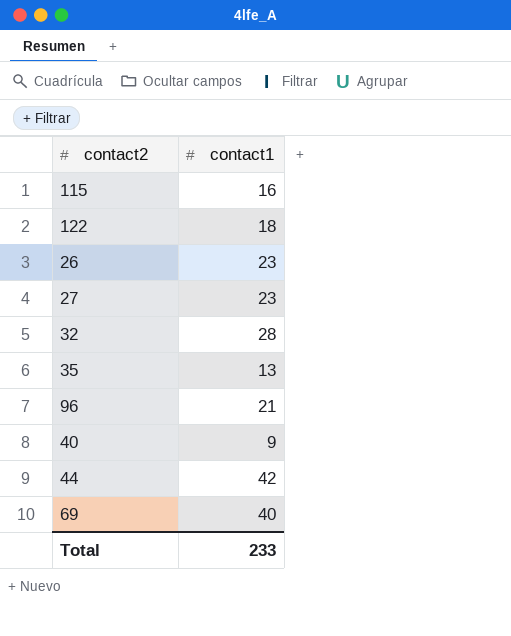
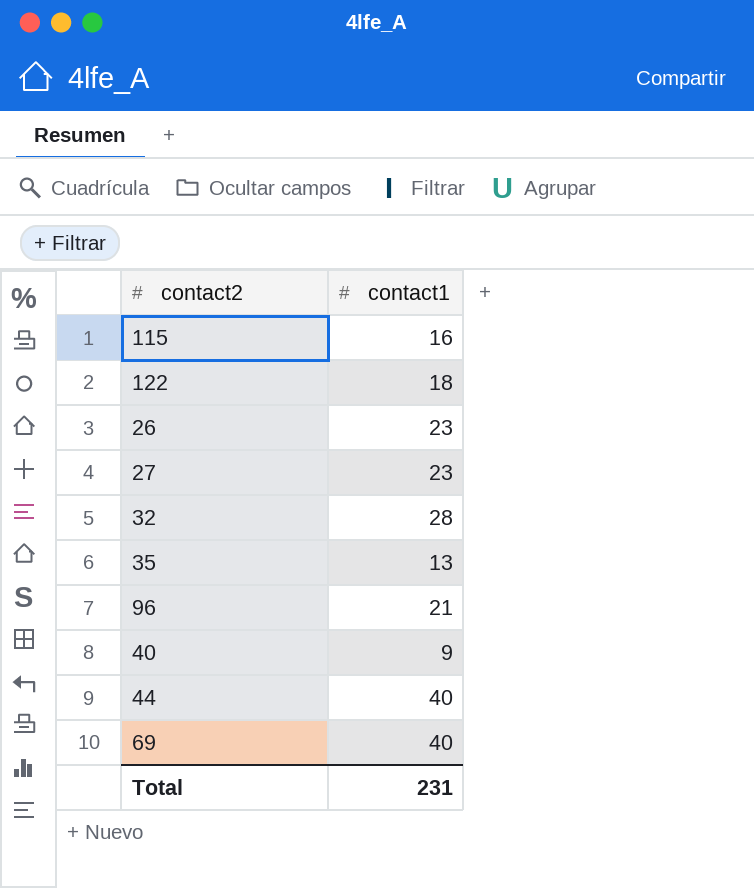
44 | contact1: 42 -> 40
Total | contact1: 233 -> 231

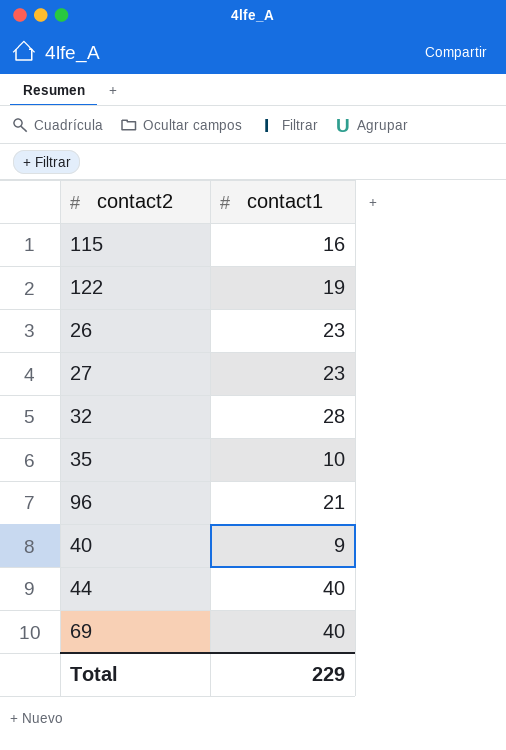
122 | contact1: 18 -> 19
35 | contact1: 13 -> 10
Total | contact1: 231 -> 229

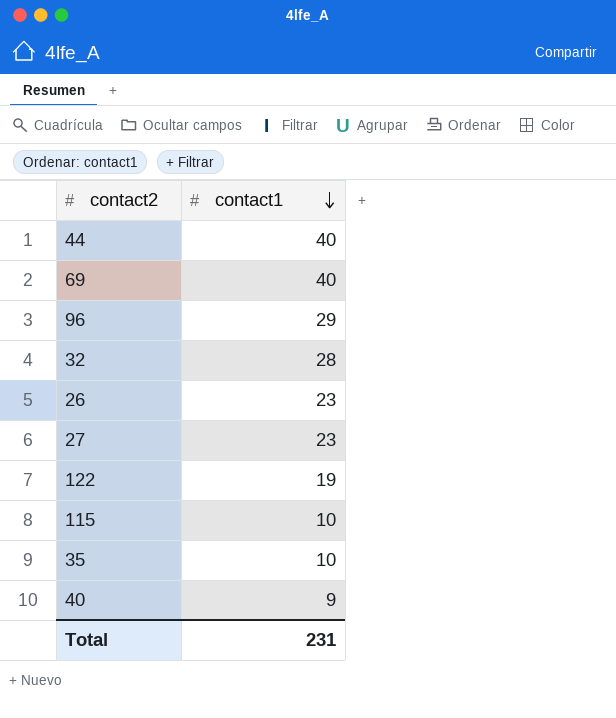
row order: none -> contact1 descending
96 | contact1: 21 -> 29
115 | contact1: 16 -> 10
Total | contact1: 229 -> 231

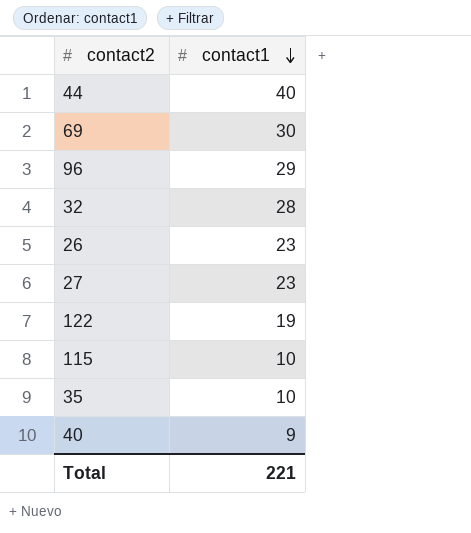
69 | contact1: 40 -> 30
Total | contact1: 231 -> 221

